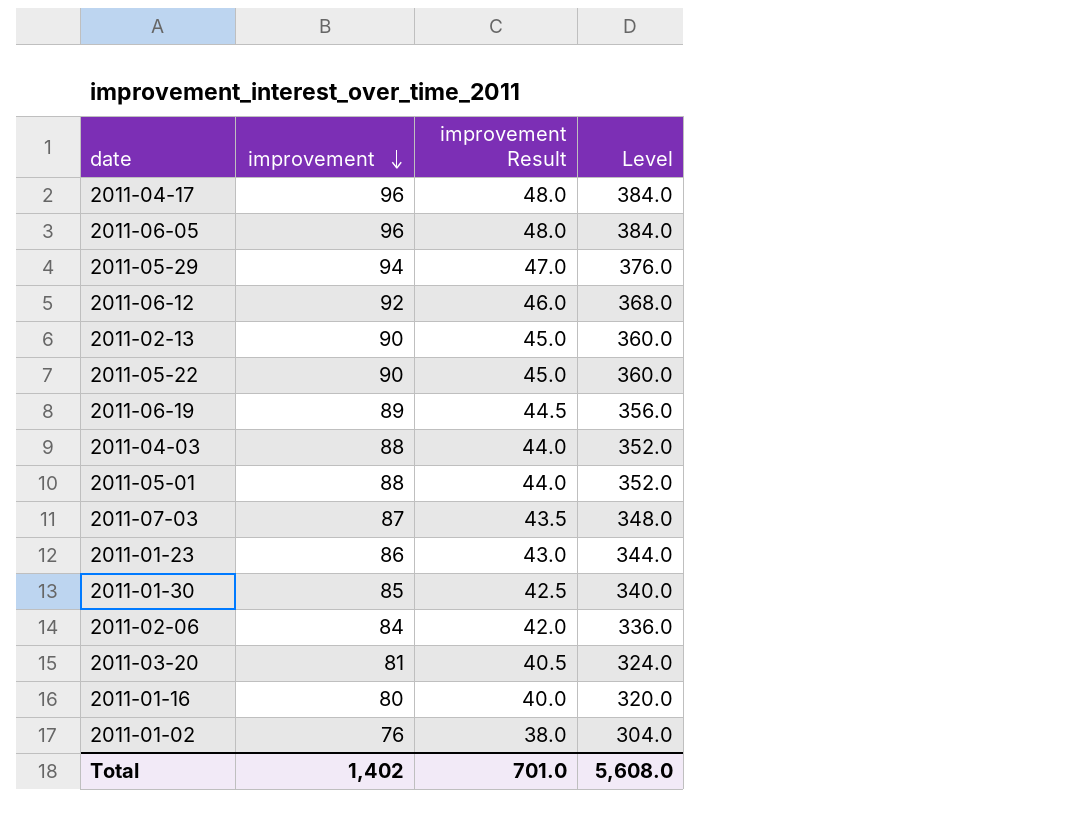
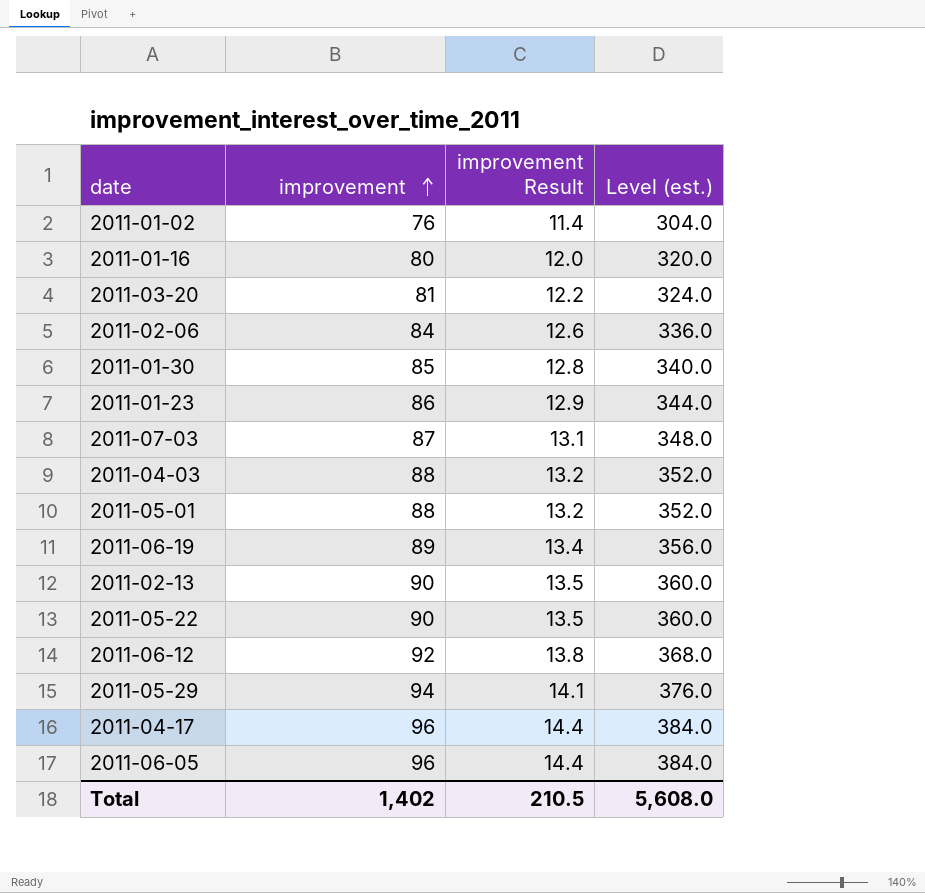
row order: improvement descending -> improvement ascending
column improvement Result | formula: [improvement] * 0.5 -> [improvement] * 0.15
column name: Level -> Level (est.)
Total | improvement Result: 701.0 -> 210.5

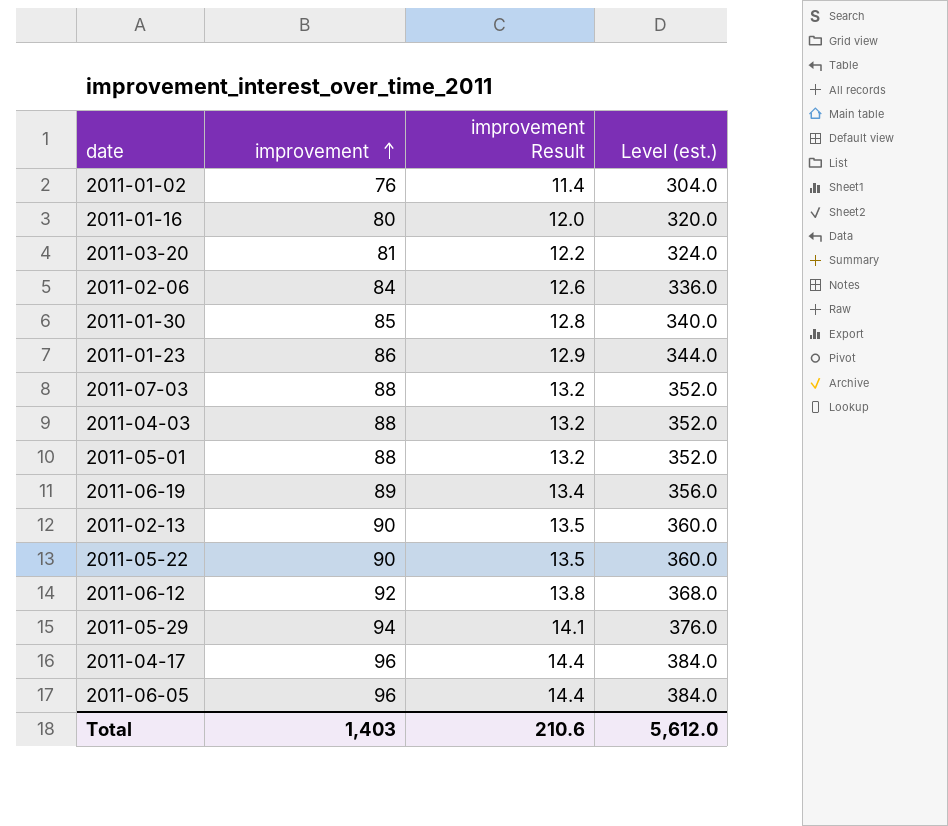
2011-07-03 | improvement: 87 -> 88
2011-07-03 | improvement Result: 13.1 -> 13.2
2011-07-03 | Level (est.): 348.0 -> 352.0
Total | improvement: 1,402 -> 1,403
Total | improvement Result: 210.5 -> 210.6
Total | Level (est.): 5,608.0 -> 5,612.0

